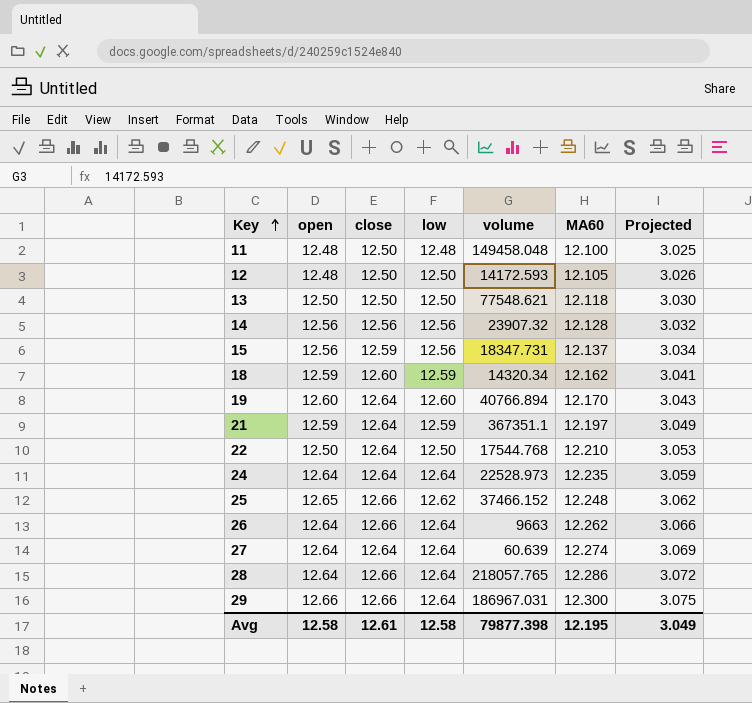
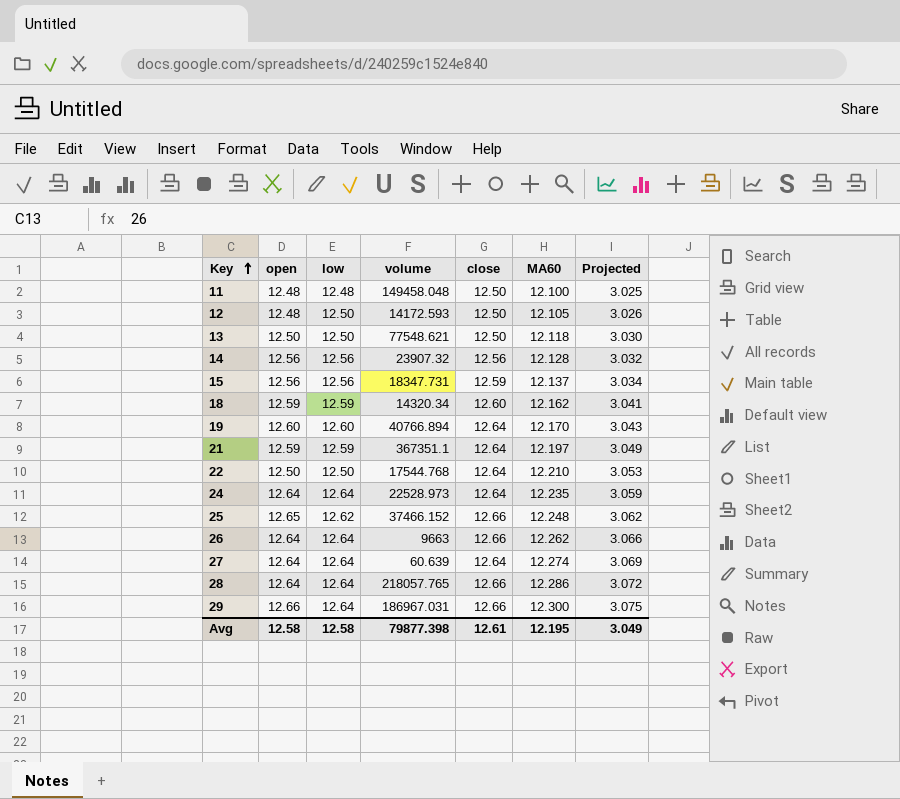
column close | position: 3 -> 5

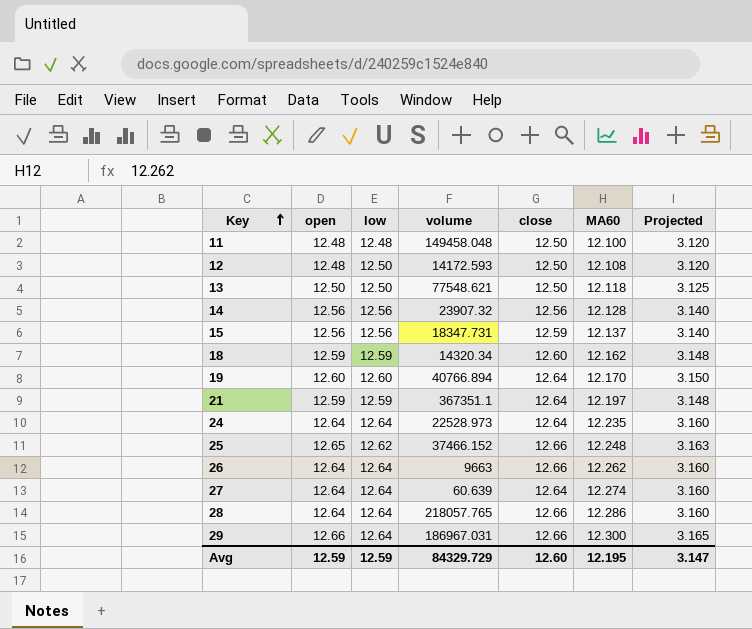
column Projected | formula: [MA60] * 0.25 -> [open] * 0.25
row 22: 12.50 | 12.50 | 17544.768 | 12.64 | 12.210 | 3.053 -> none
12 | MA60: 12.105 -> 12.108
Avg | open: 12.58 -> 12.59
Avg | low: 12.58 -> 12.59
Avg | volume: 79877.398 -> 84329.729
Avg | close: 12.61 -> 12.60
Avg | Projected: 3.049 -> 3.147

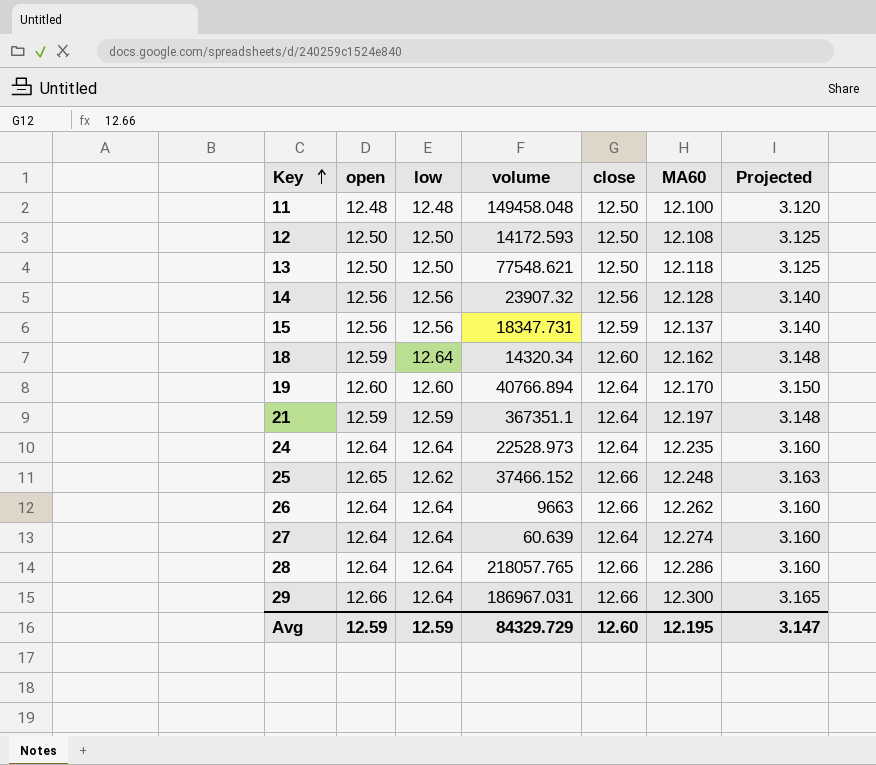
12 | open: 12.48 -> 12.50
12 | Projected: 3.120 -> 3.125
18 | low: 12.59 -> 12.64

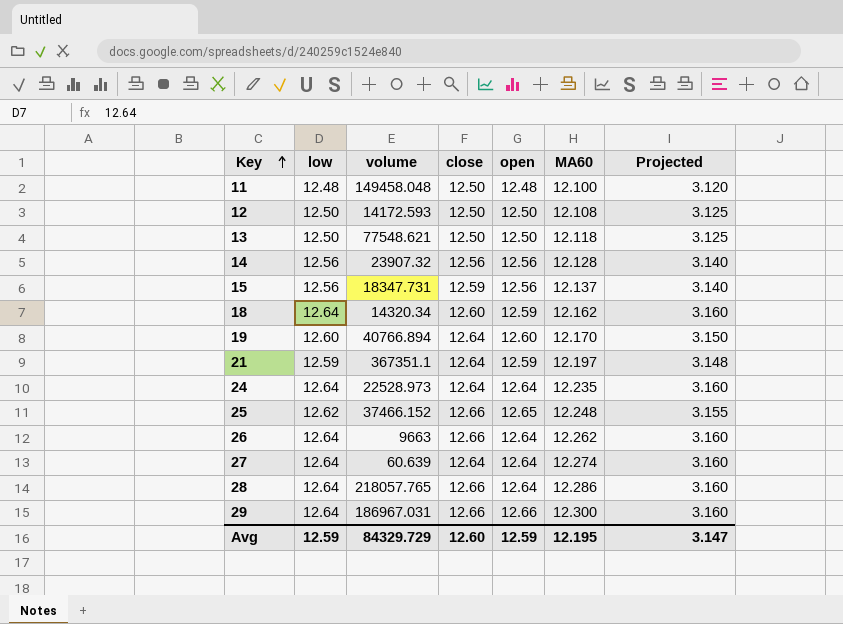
column open | position: 2 -> 5
column Projected | formula: [open] * 0.25 -> [low] * 0.25

